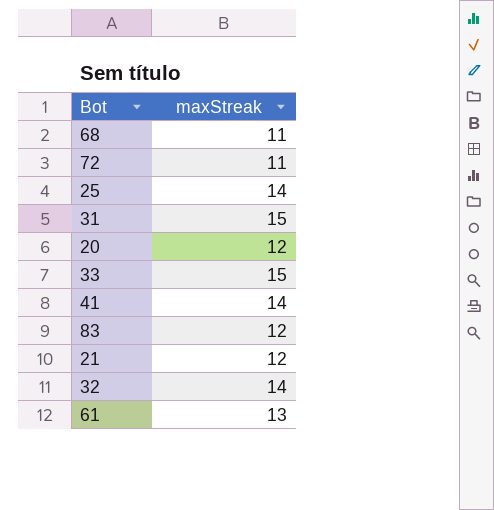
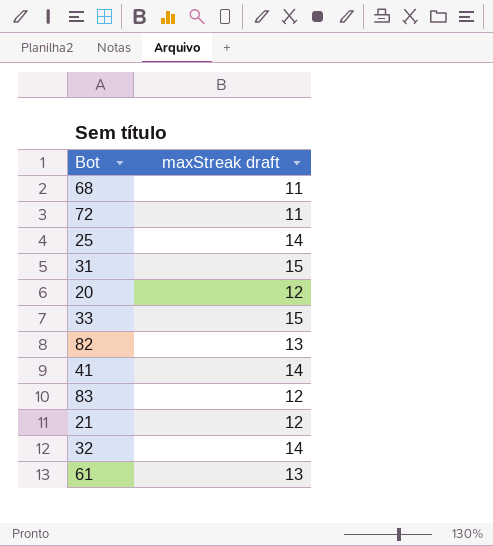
column name: maxStreak -> maxStreak draft
row 82: none -> 13

